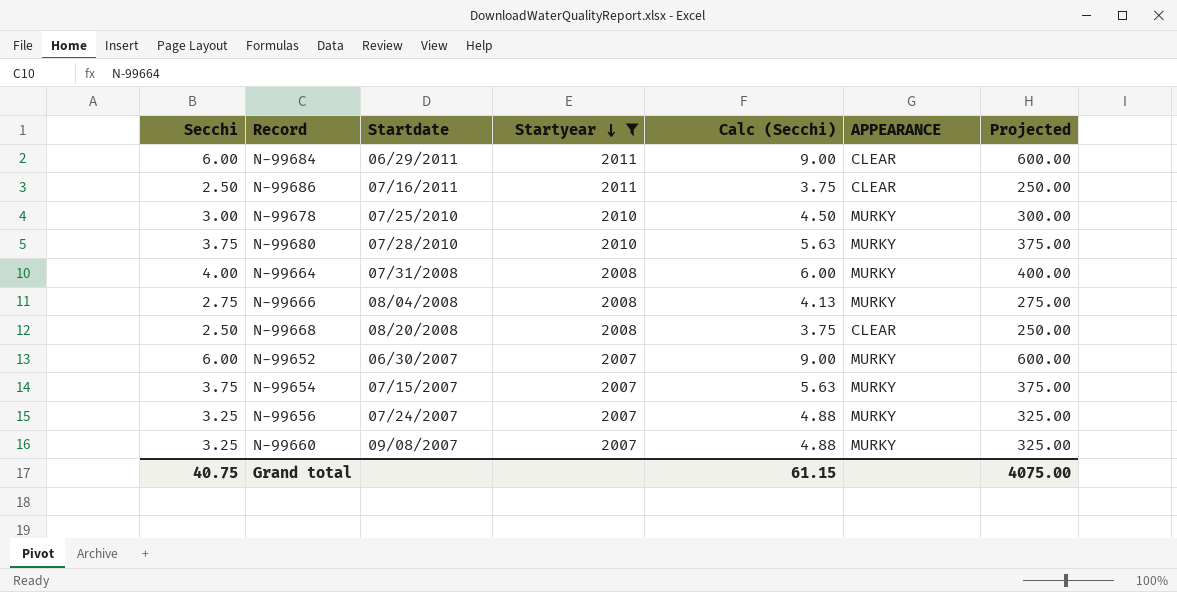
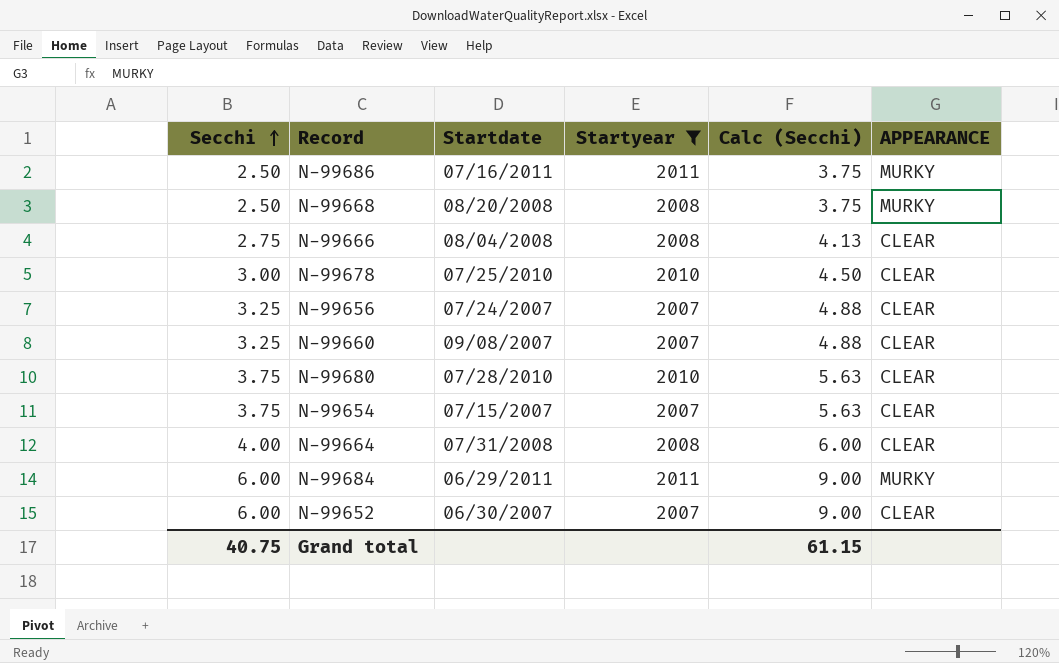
row order: Startyear descending -> Secchi ascending
column Projected | formula: [Secchi] * 100 -> none
N-99686 | APPEARANCE: CLEAR -> MURKY
N-99668 | APPEARANCE: CLEAR -> MURKY
N-99666 | APPEARANCE: MURKY -> CLEAR
N-99678 | APPEARANCE: MURKY -> CLEAR
N-99656 | APPEARANCE: MURKY -> CLEAR
N-99660 | APPEARANCE: MURKY -> CLEAR
N-99680 | APPEARANCE: MURKY -> CLEAR
N-99654 | APPEARANCE: MURKY -> CLEAR
N-99664 | APPEARANCE: MURKY -> CLEAR
N-99684 | APPEARANCE: CLEAR -> MURKY
N-99652 | APPEARANCE: MURKY -> CLEAR

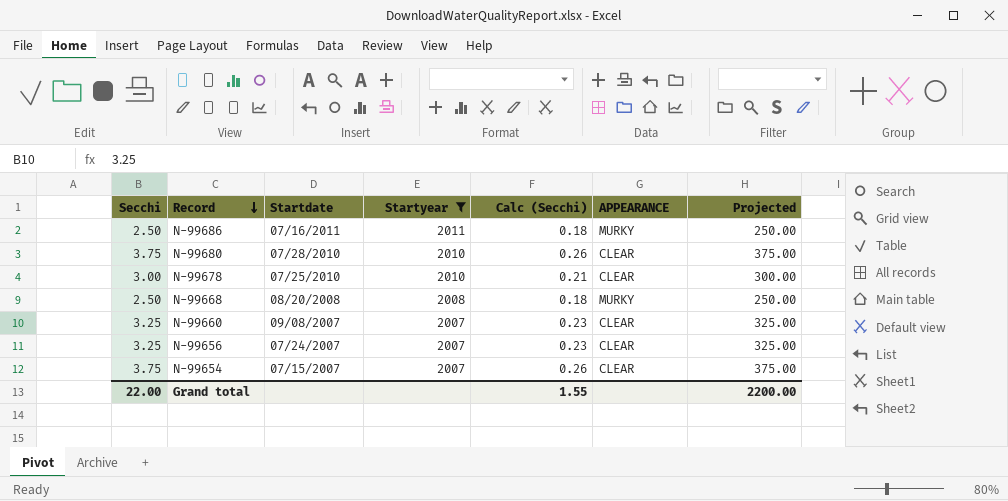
row order: Secchi ascending -> Record descending
column Calc (Secchi) | formula: [Secchi] * 1.5 -> [Secchi] * 0.07
column Projected | formula: none -> [Secchi] * 100
row N-99666: 2.75 | 08/04/2008 | 2008 | 4.13 | CLEAR -> none
row N-99664: 4.00 | 07/31/2008 | 2008 | 6.00 | CLEAR -> none
row N-99684: 6.00 | 06/29/2011 | 2011 | 9.00 | MURKY -> none
row N-99652: 6.00 | 06/30/2007 | 2007 | 9.00 | CLEAR -> none
Grand total | Secchi: 40.75 -> 22.00
Grand total | Calc (Secchi): 61.15 -> 1.55

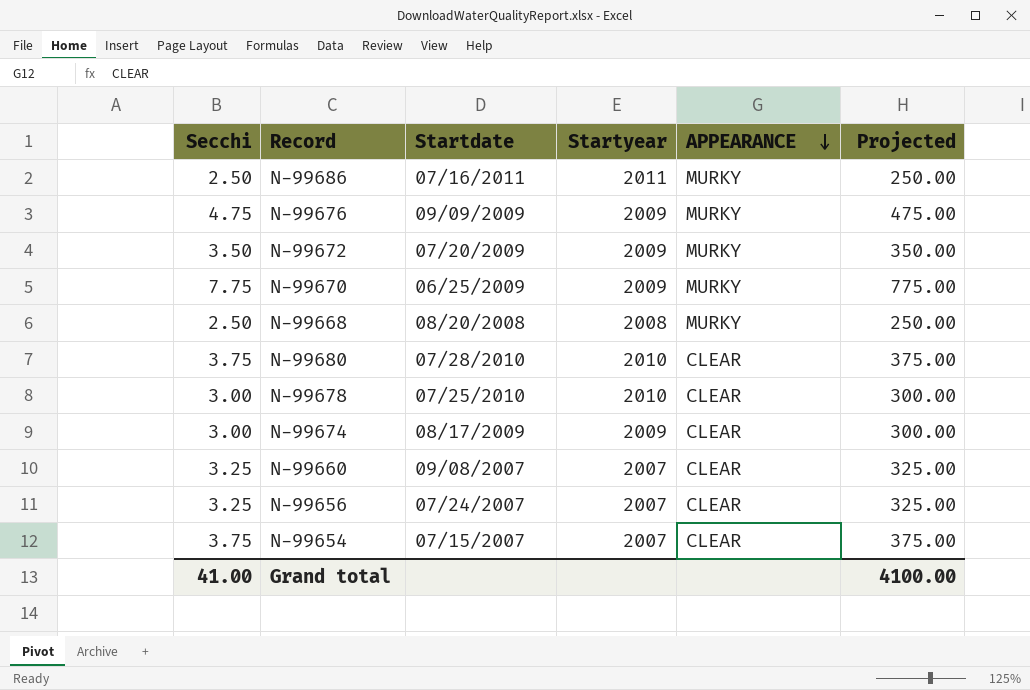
filter: Startyear != 2009 -> none
row order: Record descending -> APPEARANCE descending
column Calc (Secchi) | formula: [Secchi] * 0.07 -> none
Grand total | Secchi: 22.00 -> 41.00
Grand total | Projected: 2200.00 -> 4100.00

